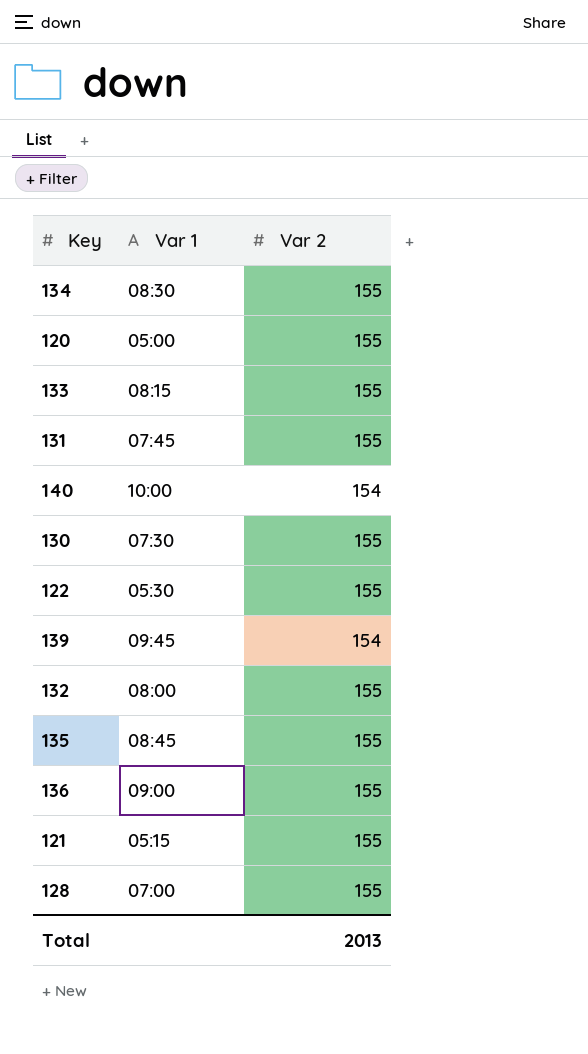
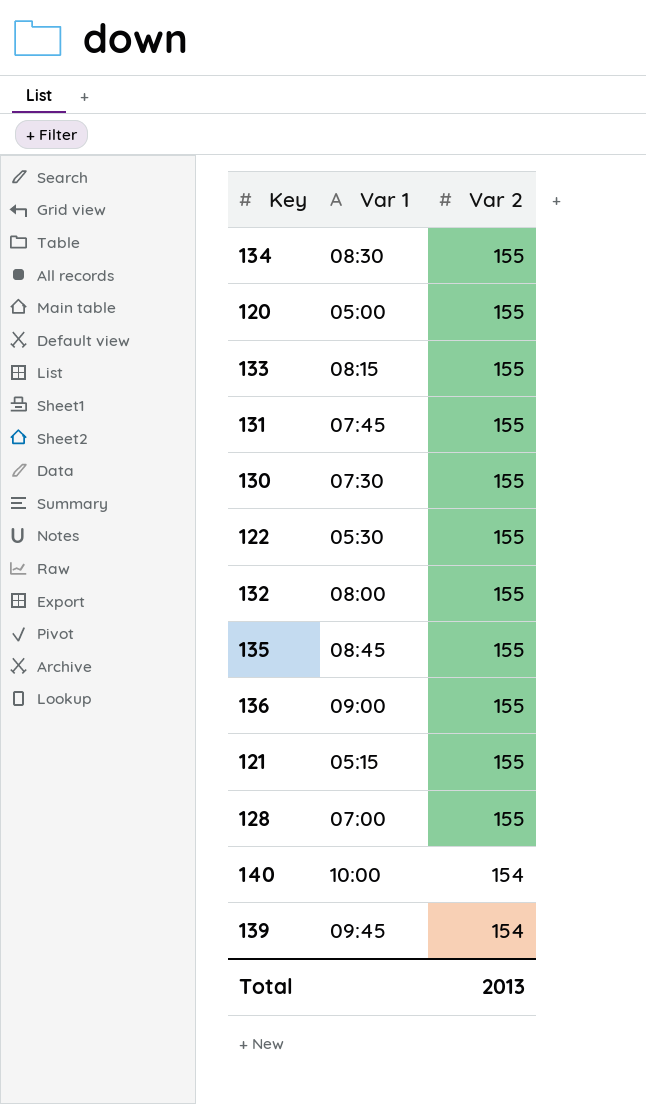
row order: none -> Var 2 descending

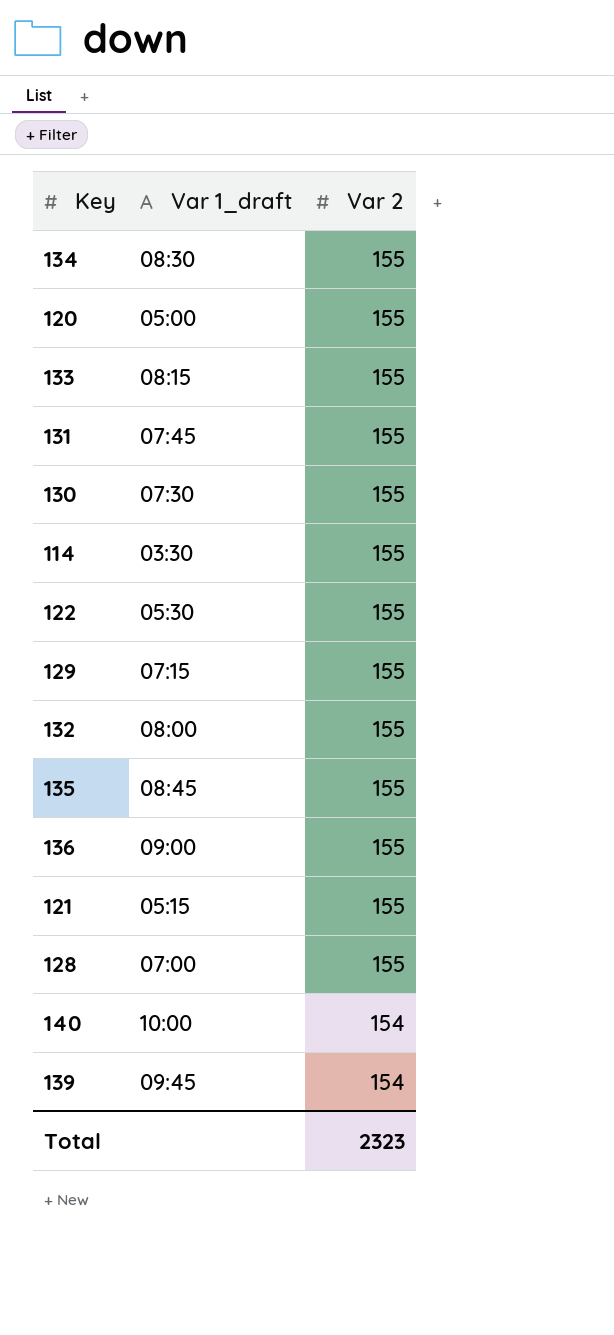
column name: Var 1 -> Var 1_draft
row 114: none -> 03:30 | 155
row 129: none -> 07:15 | 155
Total | Var 2: 2013 -> 2323

